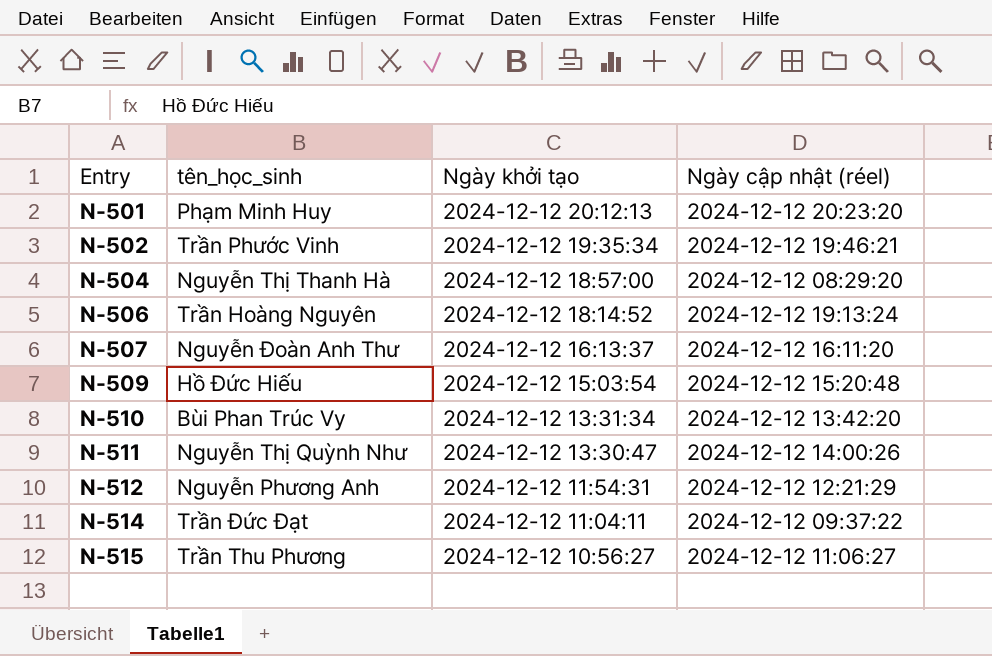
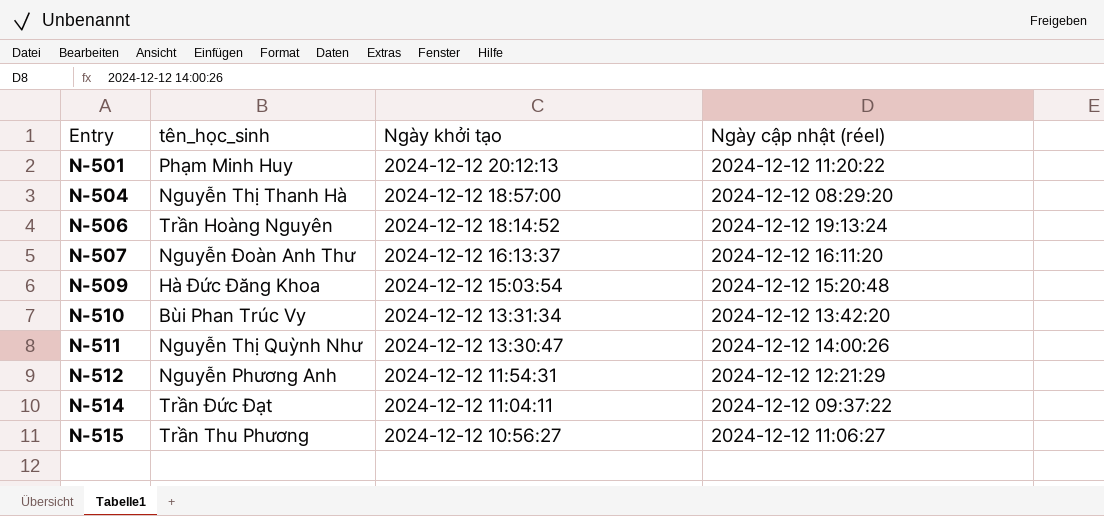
row N-502: Trần Phước Vinh | 2024-12-12 19:35:34 | 2024-12-12 19:46:21 -> none
N-501 | Ngày cập nhật (réel): 2024-12-12 20:23:20 -> 2024-12-12 11:20:22
N-509 | tên_học_sinh: Hồ Đức Hiếu -> Hà Đức Đăng Khoa

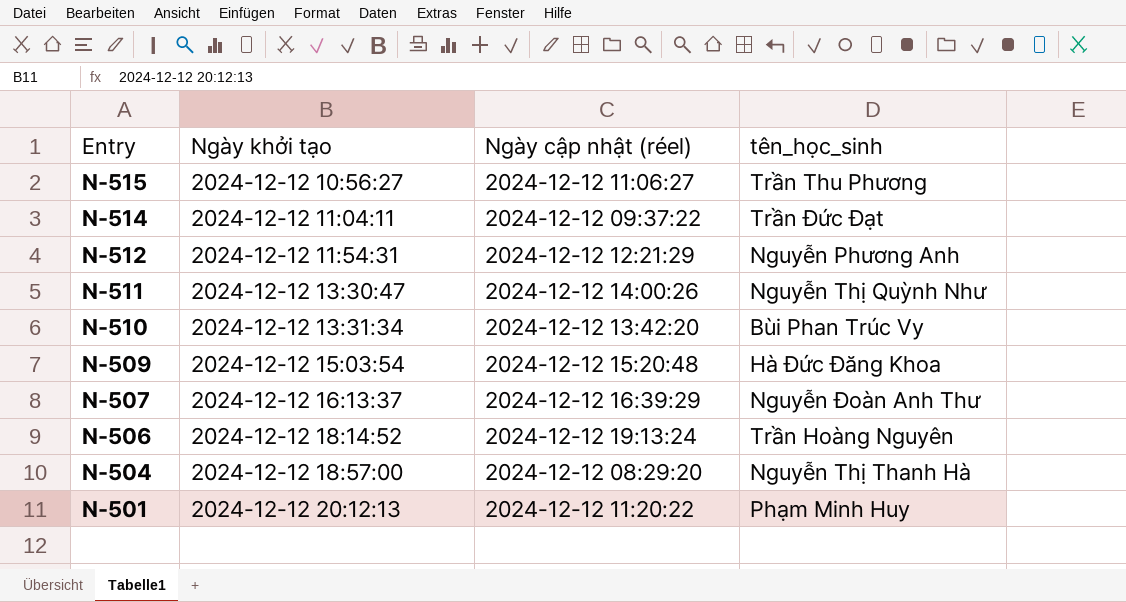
row order: Entry ascending -> Entry descending
column tên_học_sinh | position: 2 -> 4
N-507 | Ngày cập nhật (réel): 2024-12-12 16:11:20 -> 2024-12-12 16:39:29

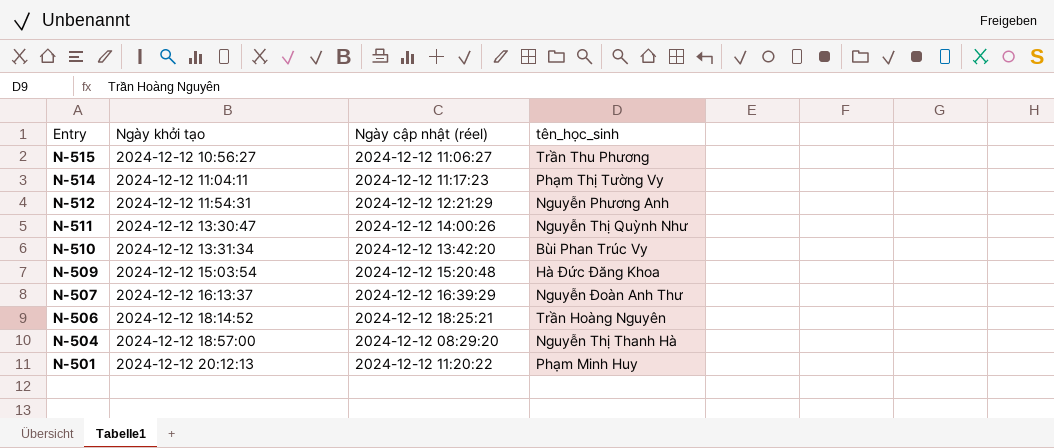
N-514 | Ngày cập nhật (réel): 2024-12-12 09:37:22 -> 2024-12-12 11:17:23
N-514 | tên_học_sinh: Trần Đức Đạt -> Phạm Thị Tường Vy
N-506 | Ngày cập nhật (réel): 2024-12-12 19:13:24 -> 2024-12-12 18:25:21

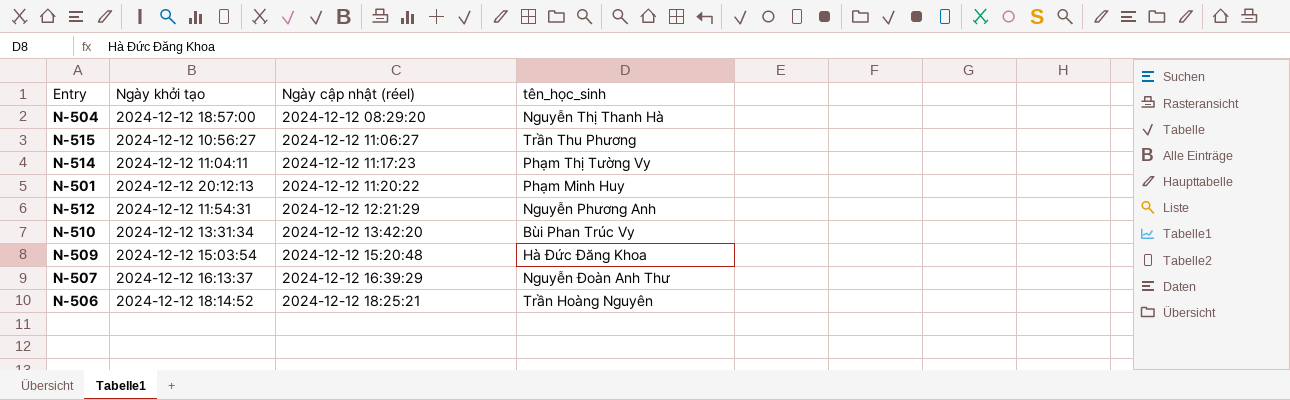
row order: Entry descending -> Ngày cập nhật (réel) ascending
row N-511: 2024-12-12 13:30:47 | 2024-12-12 14:00:26 | Nguyễn Thị Quỳnh Như -> none

